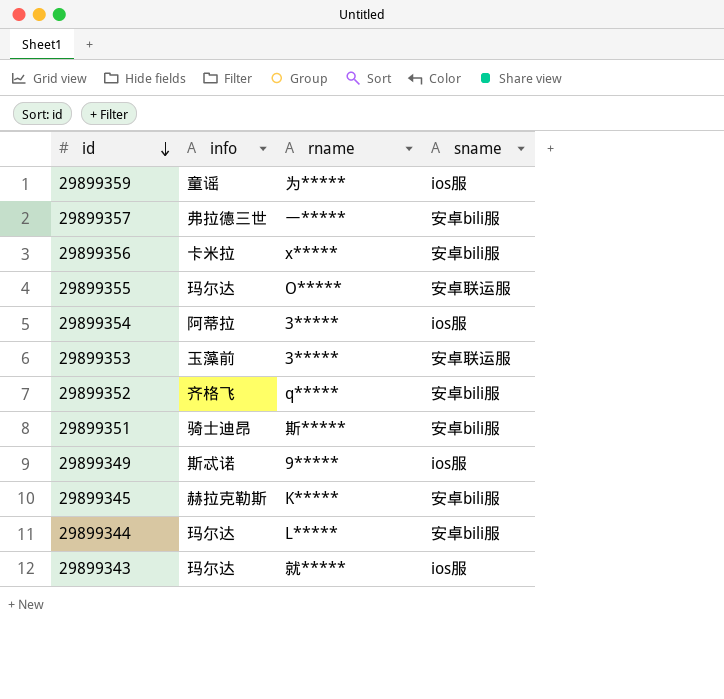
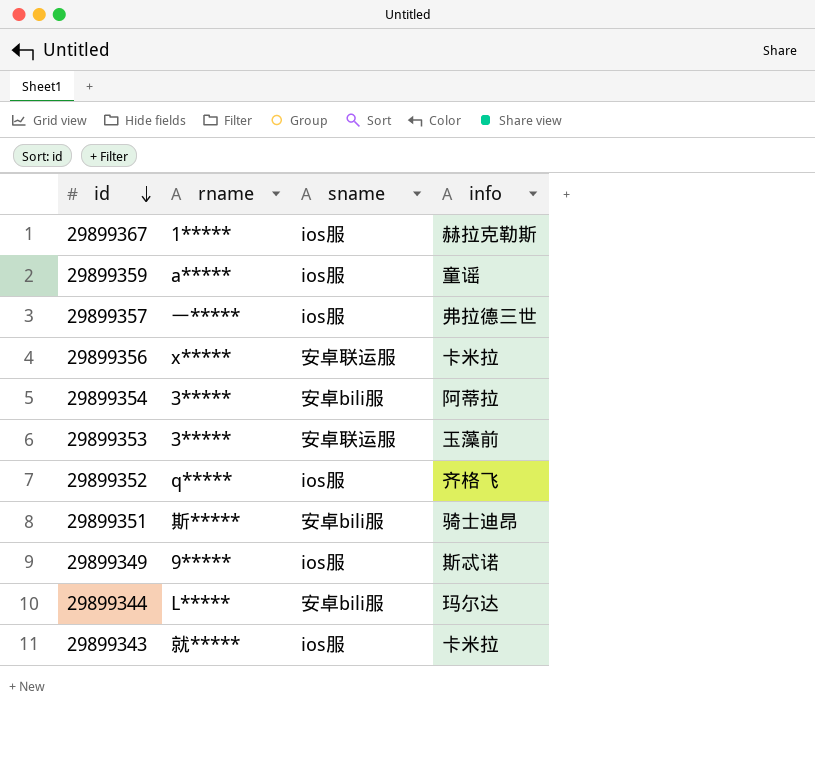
column info | position: 2 -> 4
row 29899355: 玛尔达 | O***** | 安卓联运服 -> none
row 29899345: 赫拉克勒斯 | K***** | 安卓bili服 -> none
row 29899367: none -> 1***** | ios服 | 赫拉克勒斯
29899359 | rname: 为***** -> a*****
29899357 | sname: 安卓bili服 -> ios服
29899356 | sname: 安卓bili服 -> 安卓联运服
29899354 | sname: ios服 -> 安卓bili服
29899352 | sname: 安卓bili服 -> ios服
29899343 | info: 玛尔达 -> 卡米拉

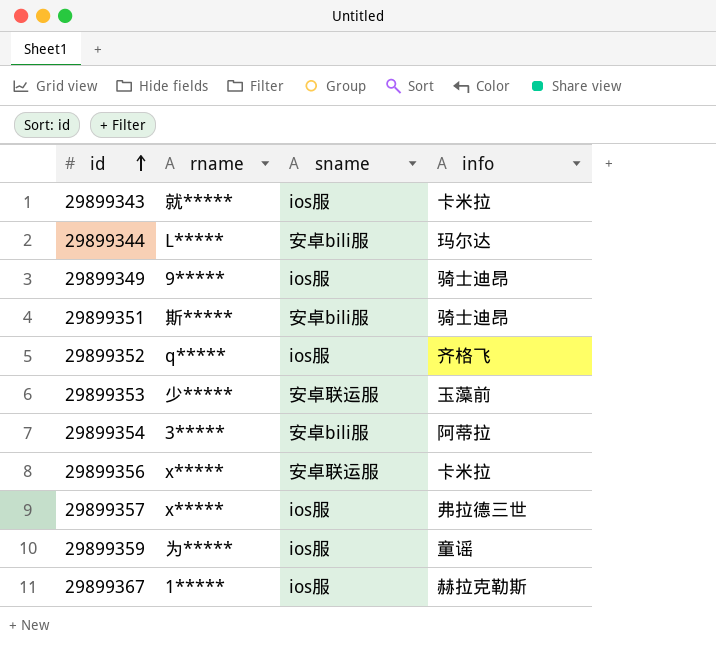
row order: id descending -> id ascending
29899349 | info: 斯忒诺 -> 骑士迪昂
29899353 | rname: 3***** -> 少*****
29899357 | rname: 一***** -> x*****
29899359 | rname: a***** -> 为*****

